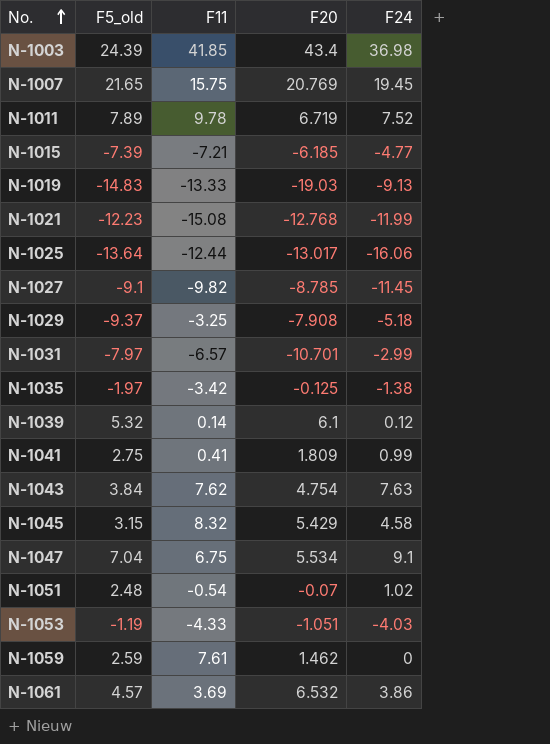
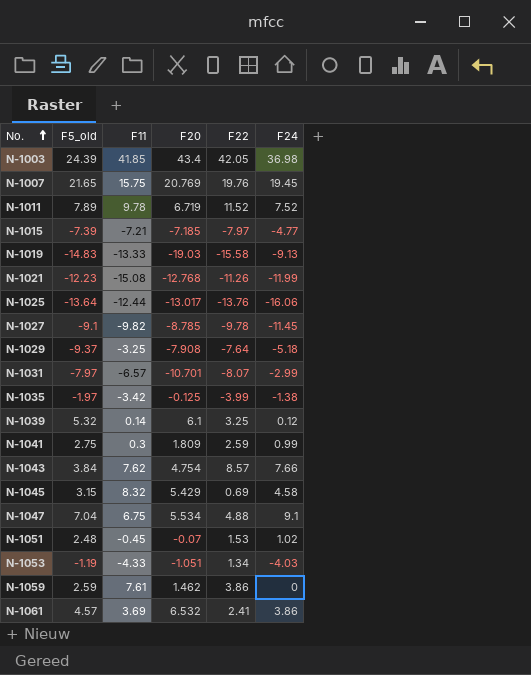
column F22 | position: none -> 5
N-1015 | F20: -6.185 -> -7.185
N-1041 | F11: 0.41 -> 0.3
N-1043 | F24: 7.63 -> 7.66
N-1051 | F11: -0.54 -> -0.45

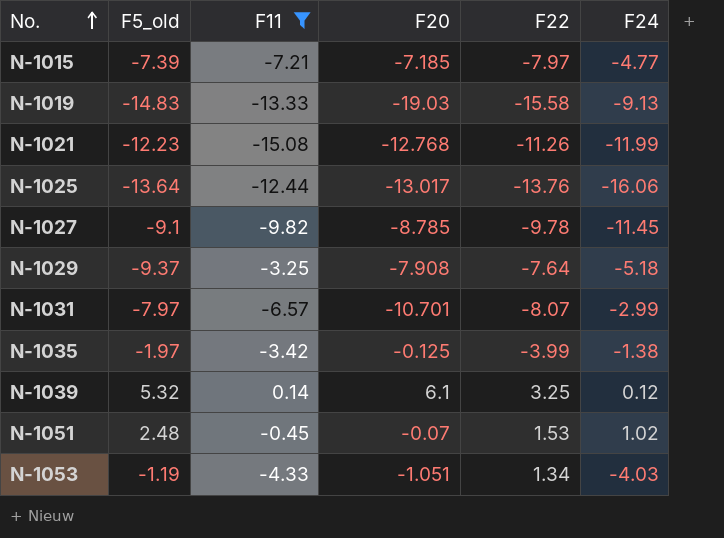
filter: none -> F11 <= 0.14

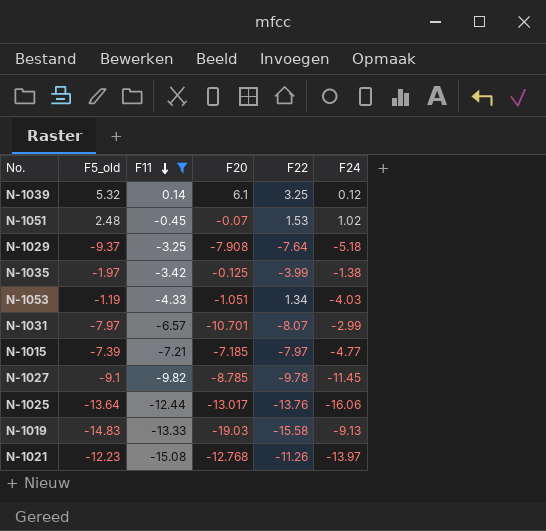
row order: No. ascending -> F11 descending
N-1021 | F24: -11.99 -> -13.97

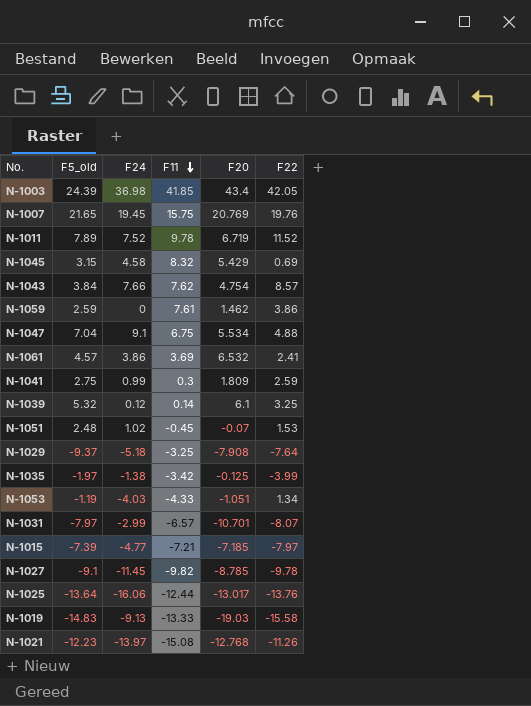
filter: F11 <= 0.14 -> none
column F24 | position: 6 -> 3

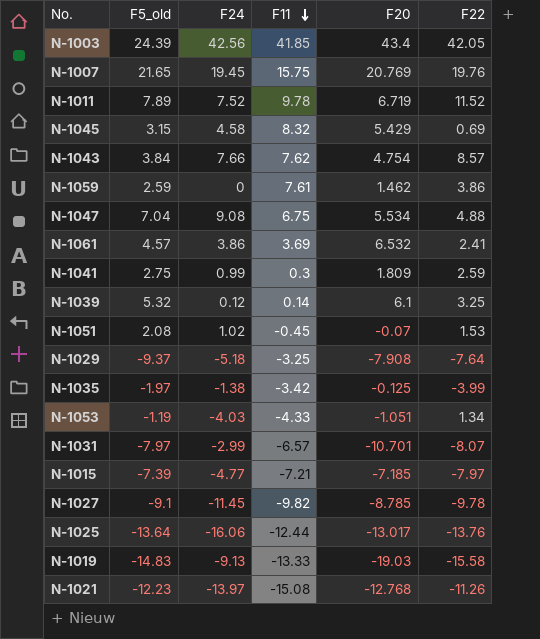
N-1003 | F24: 36.98 -> 42.56
N-1047 | F24: 9.1 -> 9.08
N-1051 | F5_old: 2.48 -> 2.08

